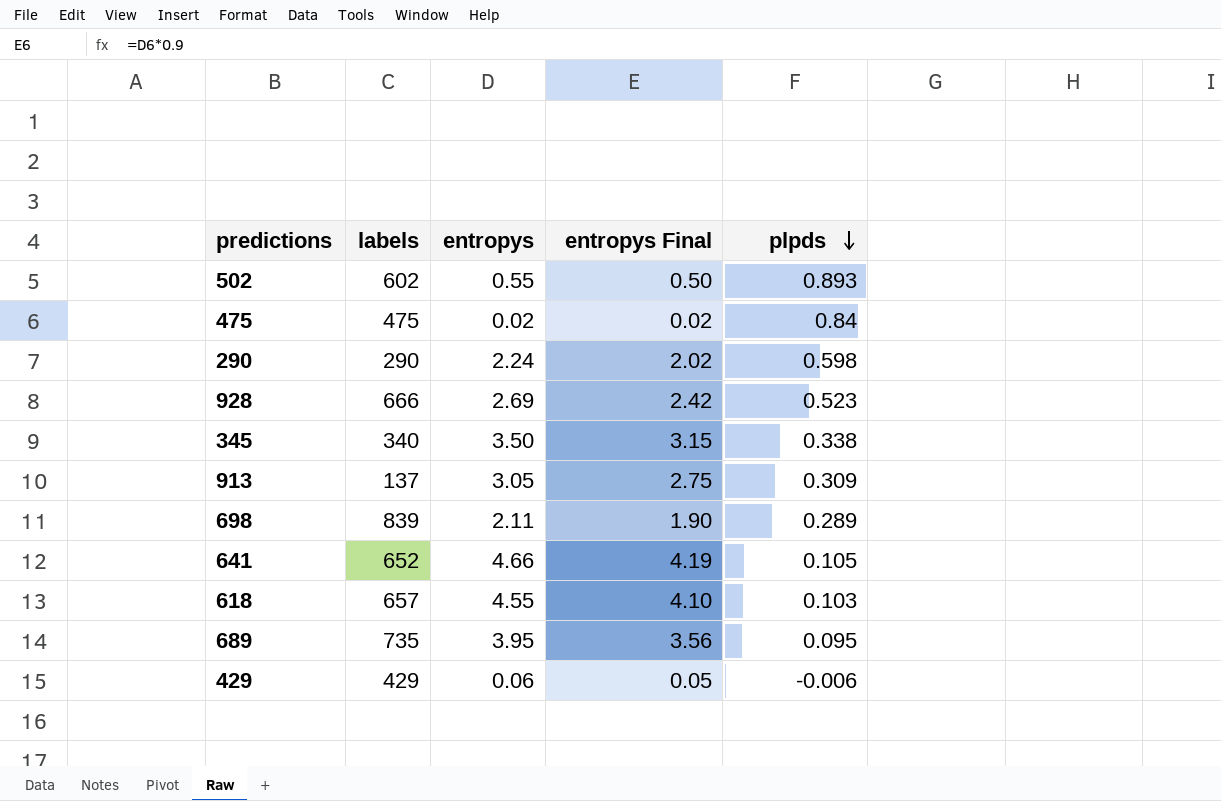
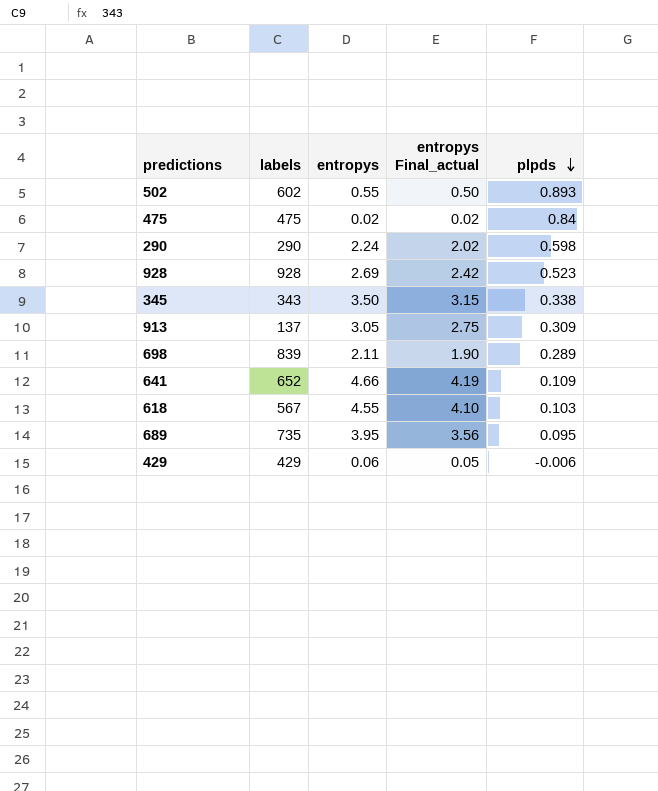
column name: entropys Final -> entropys Final_actual
928 | labels: 666 -> 928
345 | labels: 340 -> 343
641 | plpds: 0.105 -> 0.109
618 | labels: 657 -> 567

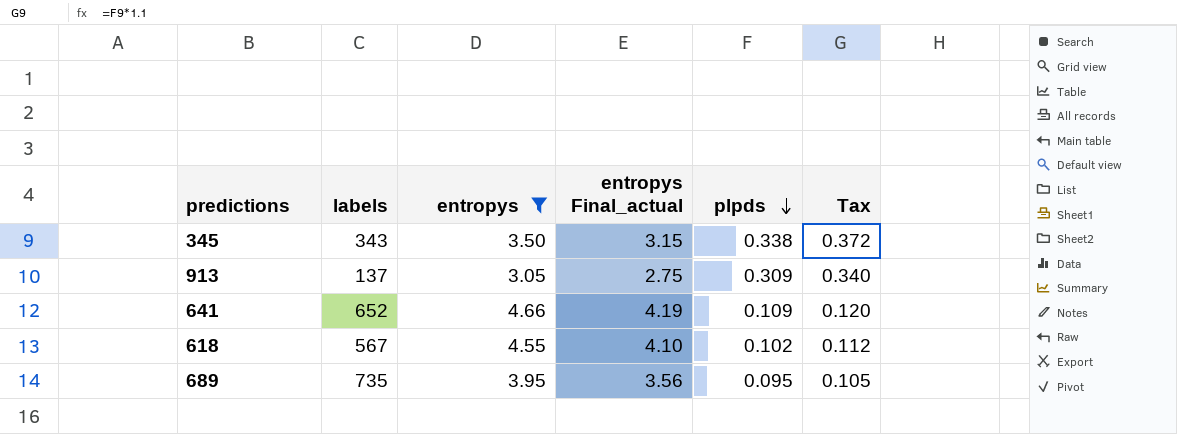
filter: none -> entropys >= 3.05
column Tax | formula: none -> [plpds] * 1.1
618 | plpds: 0.103 -> 0.102

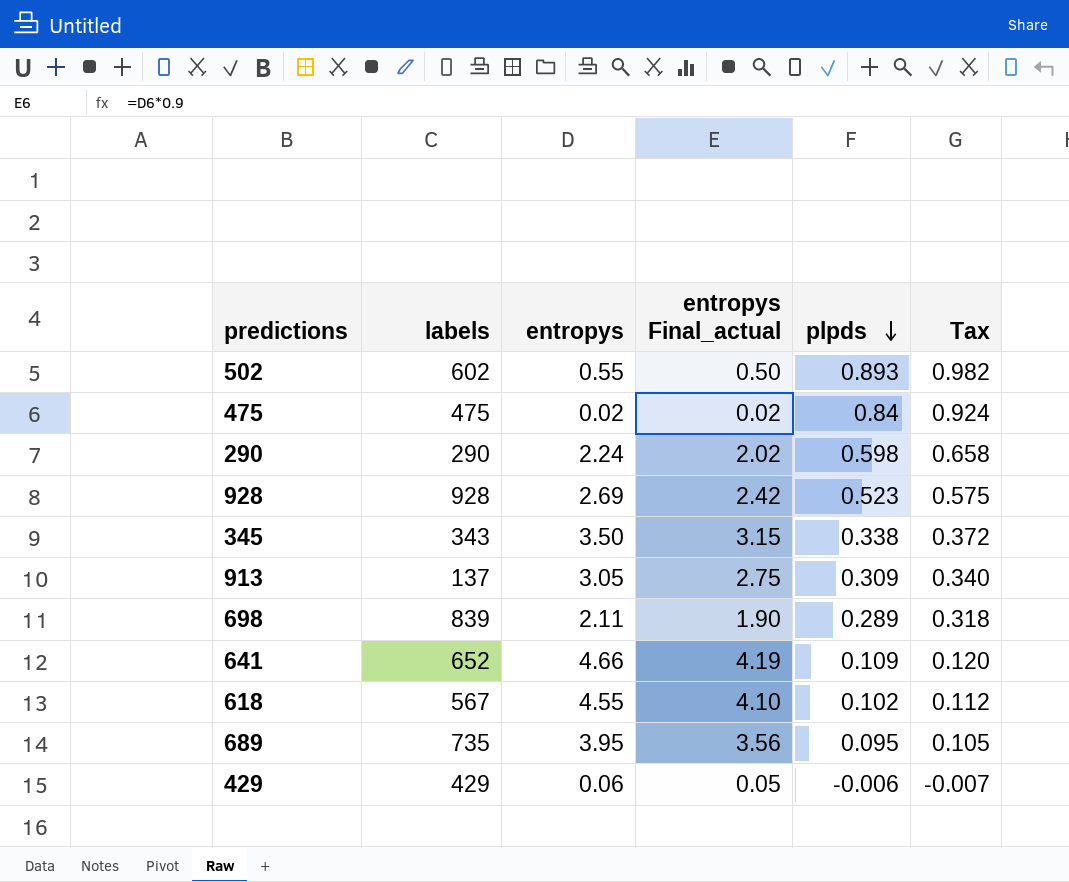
filter: entropys >= 3.05 -> none

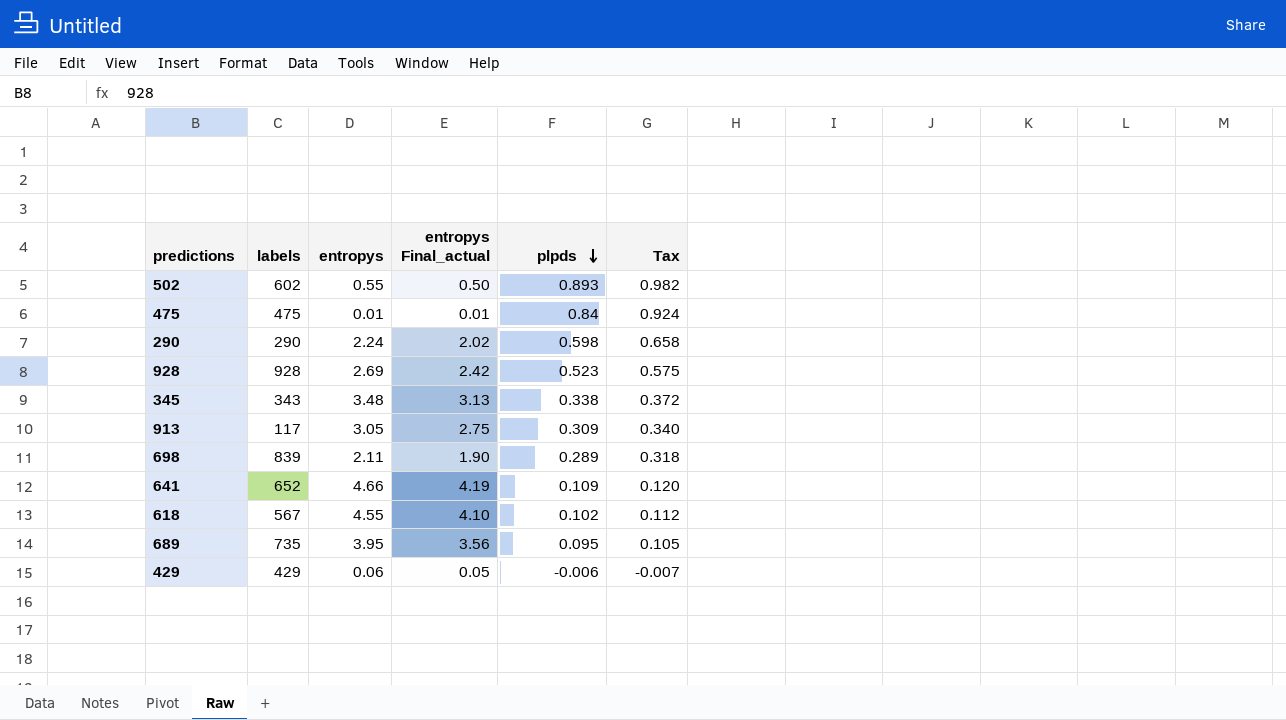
475 | entropys: 0.02 -> 0.01
475 | entropys Final_actual: 0.02 -> 0.01
345 | entropys: 3.50 -> 3.48
345 | entropys Final_actual: 3.15 -> 3.13
913 | labels: 137 -> 117

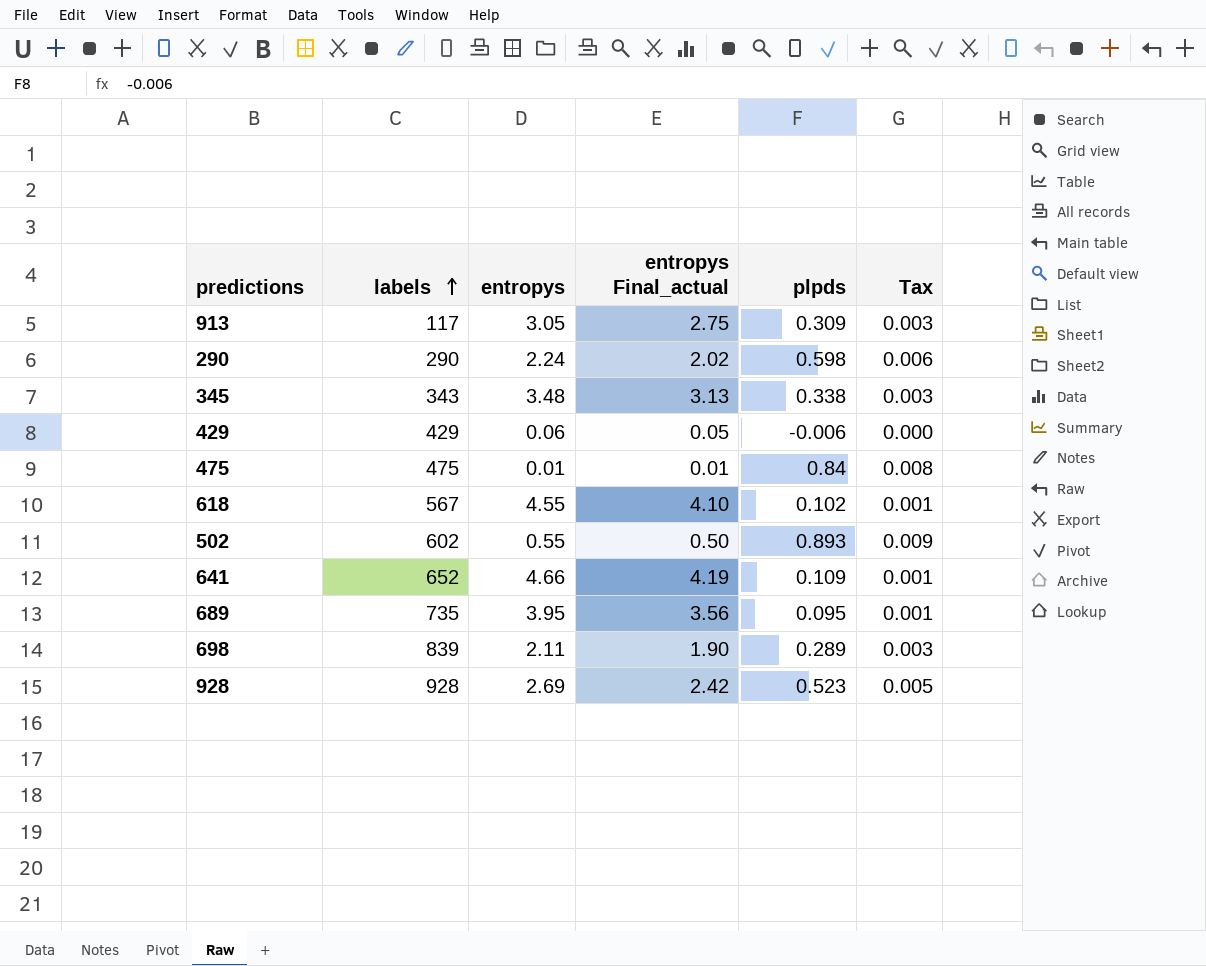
row order: plpds descending -> labels ascending
column Tax | formula: [plpds] * 1.1 -> [plpds] * 0.01

